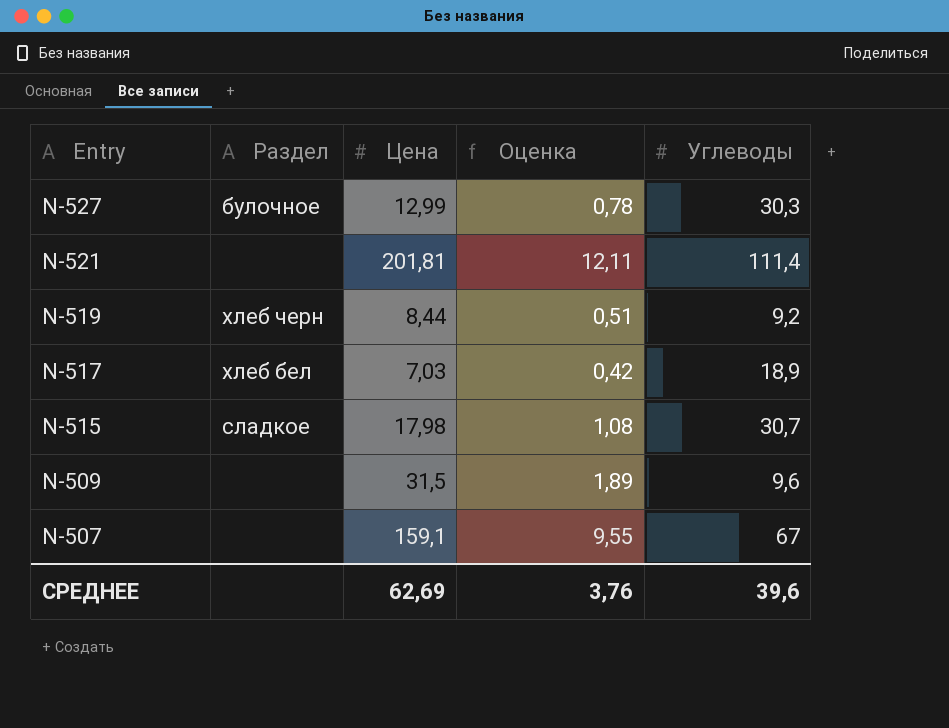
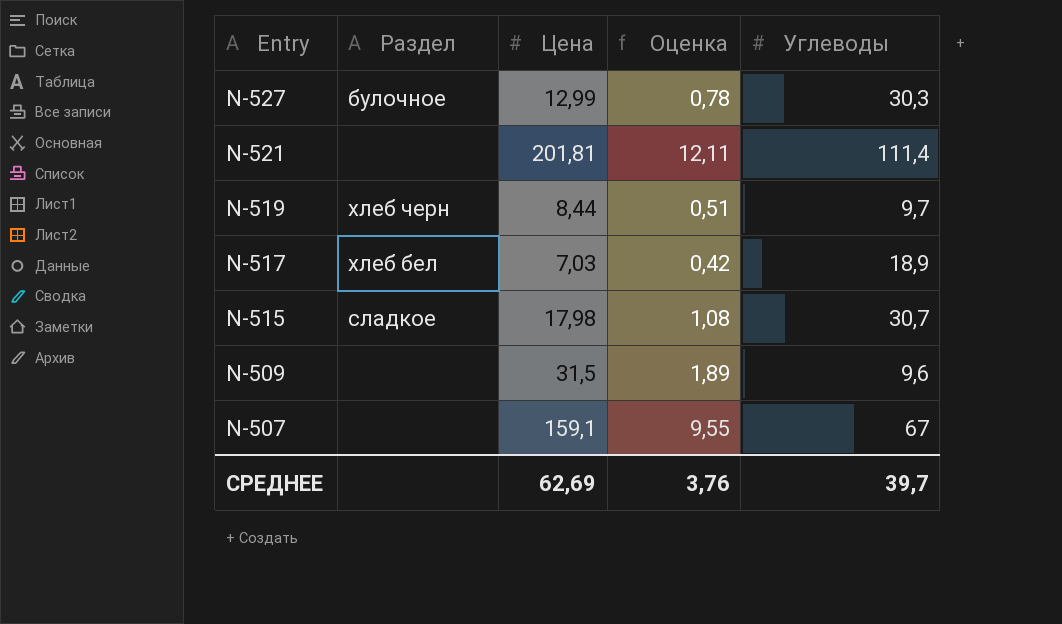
N-519 | Углеводы: 9,2 -> 9,7
СРЕДНЕЕ | Углеводы: 39,6 -> 39,7

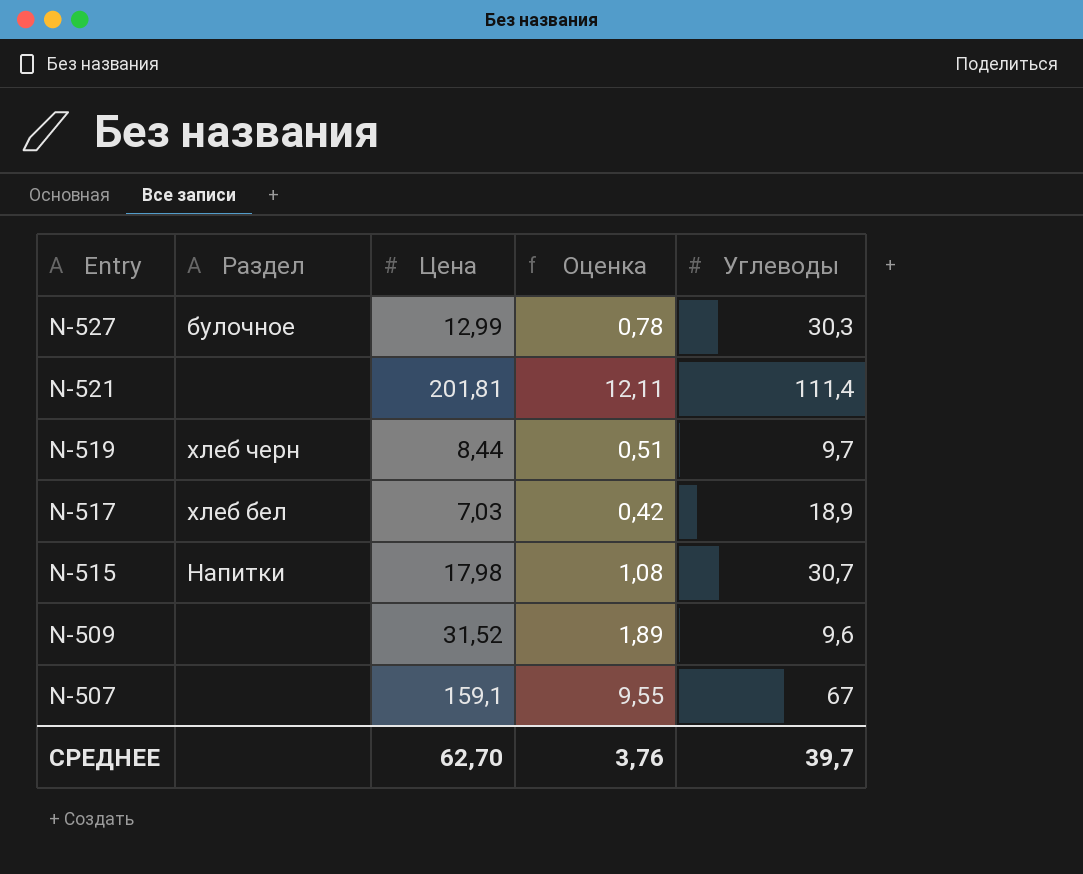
N-515 | Раздел: сладкое -> Напитки
N-509 | Цена: 31,5 -> 31,52
СРЕДНЕЕ | Цена: 62,69 -> 62,70

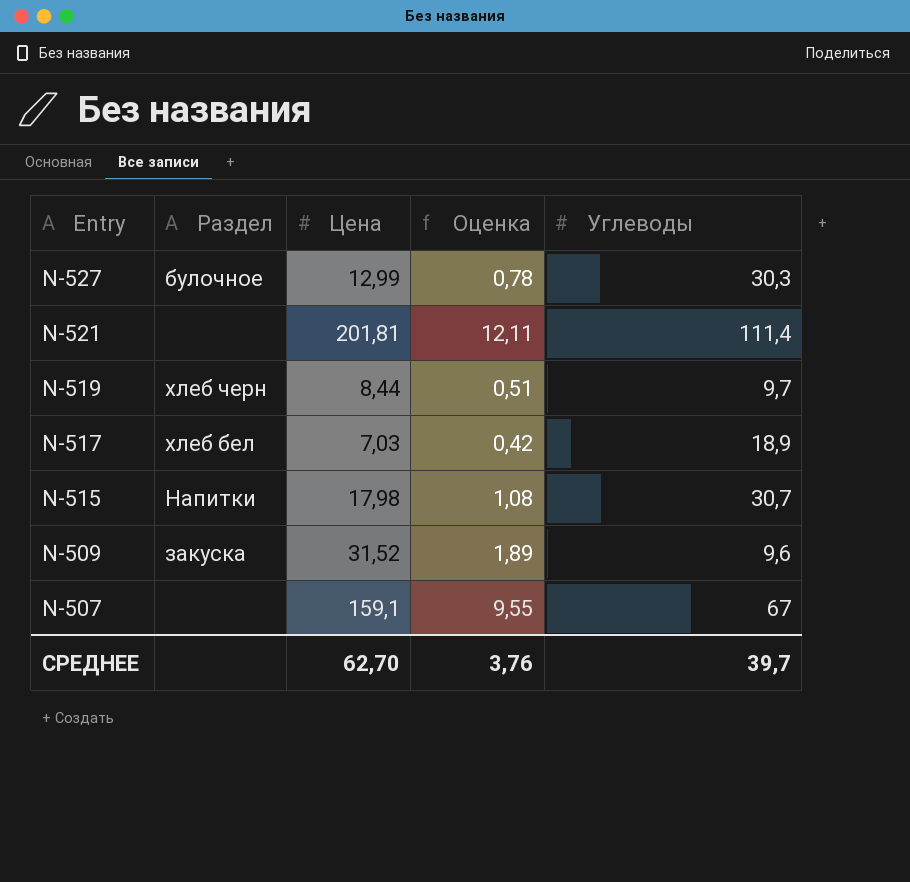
N-509 | Раздел: none -> закуска

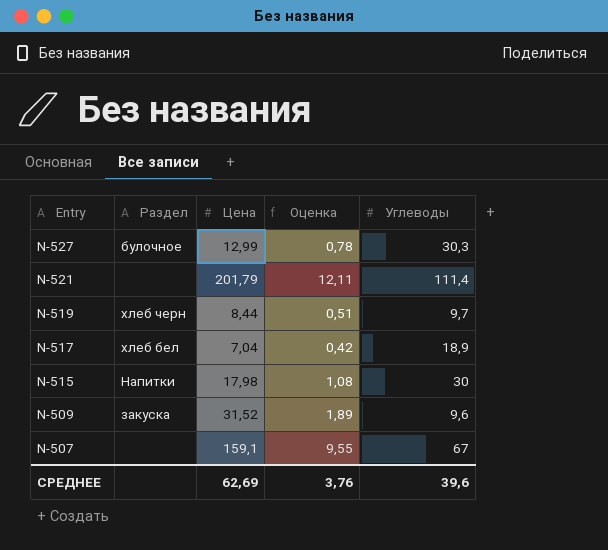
N-521 | Цена: 201,81 -> 201,79
N-517 | Цена: 7,03 -> 7,04
N-515 | Углеводы: 30,7 -> 30
СРЕДНЕЕ | Цена: 62,70 -> 62,69
СРЕДНЕЕ | Углеводы: 39,7 -> 39,6

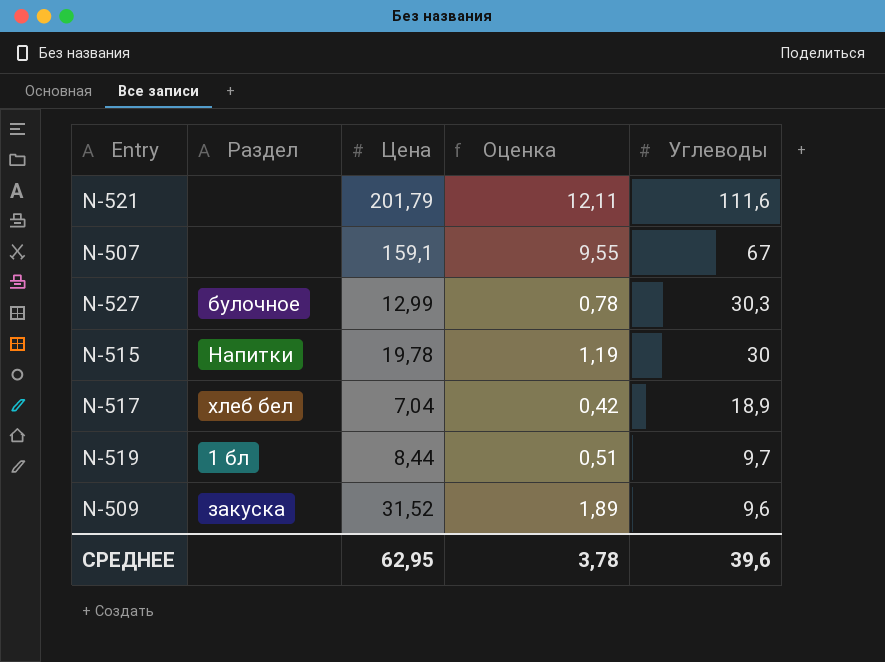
row order: Entry descending -> Углеводы descending
N-521 | Углеводы: 111,4 -> 111,6
N-515 | Цена: 17,98 -> 19,78
N-515 | Оценка: 1,08 -> 1,19
N-519 | Раздел: хлеб черн -> 1 бл
СРЕДНЕЕ | Цена: 62,69 -> 62,95
СРЕДНЕЕ | Оценка: 3,76 -> 3,78

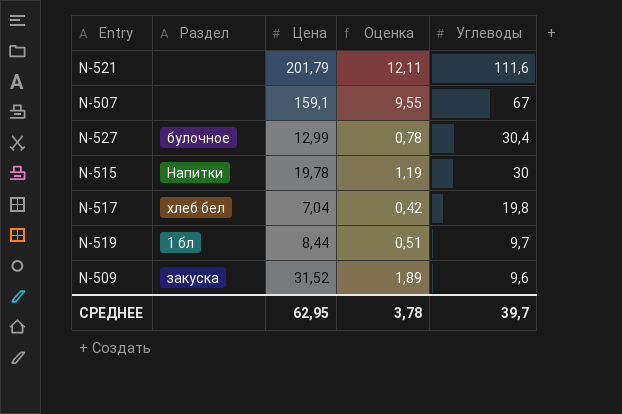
N-527 | Углеводы: 30,3 -> 30,4
N-517 | Углеводы: 18,9 -> 19,8
СРЕДНЕЕ | Углеводы: 39,6 -> 39,7

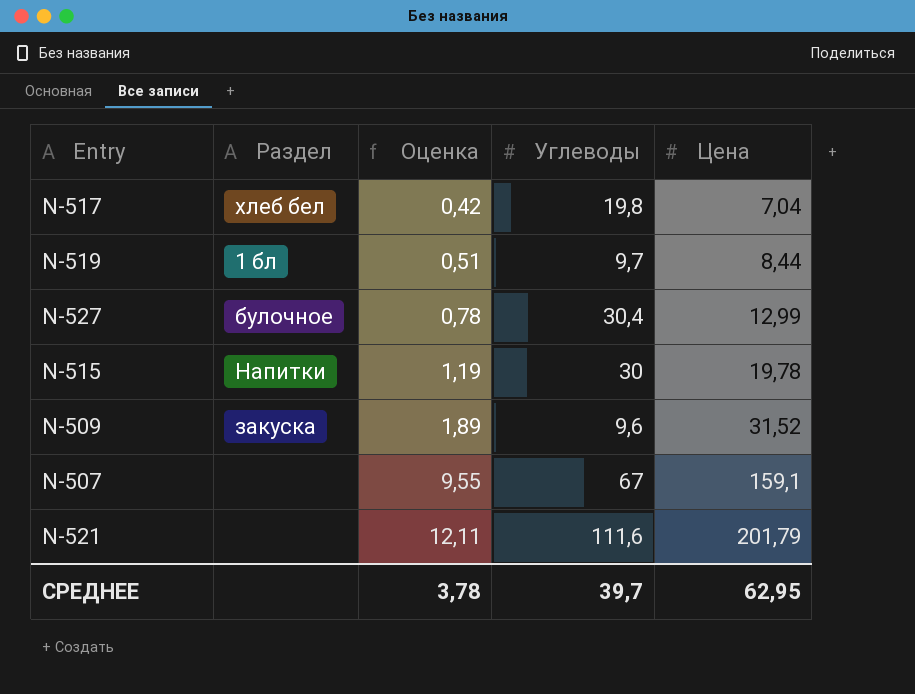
row order: Углеводы descending -> Оценка ascending
column Цена | position: 3 -> 5

